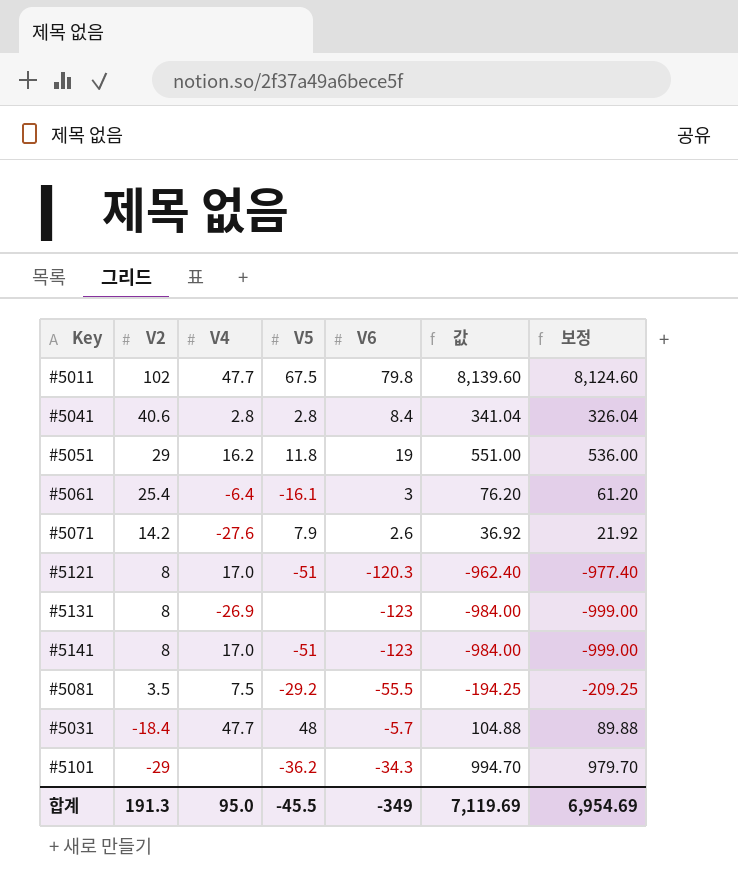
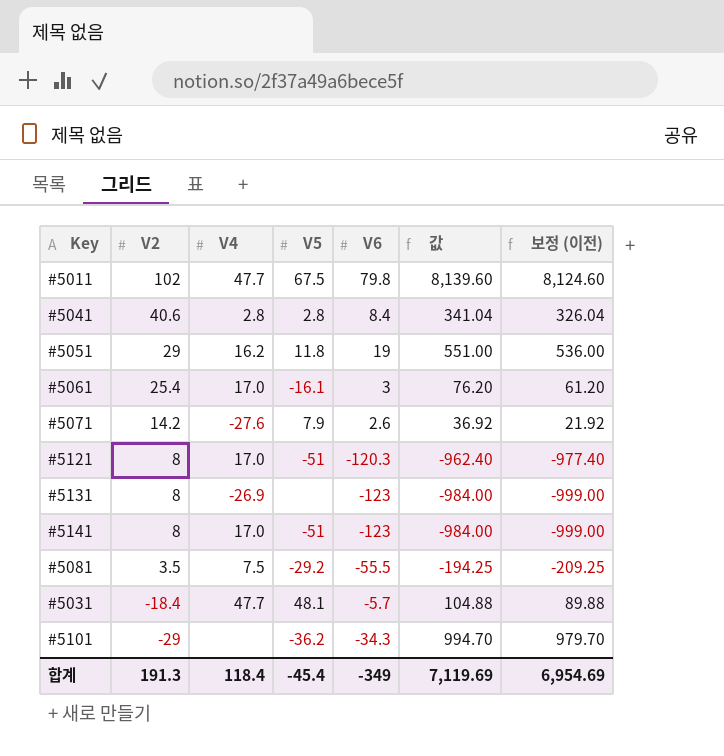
column name: 보정 -> 보정 (이전)
#5061 | V4: -6.4 -> 17.0
#5031 | V5: 48 -> 48.1
합계 | V4: 95.0 -> 118.4
합계 | V5: -45.5 -> -45.4

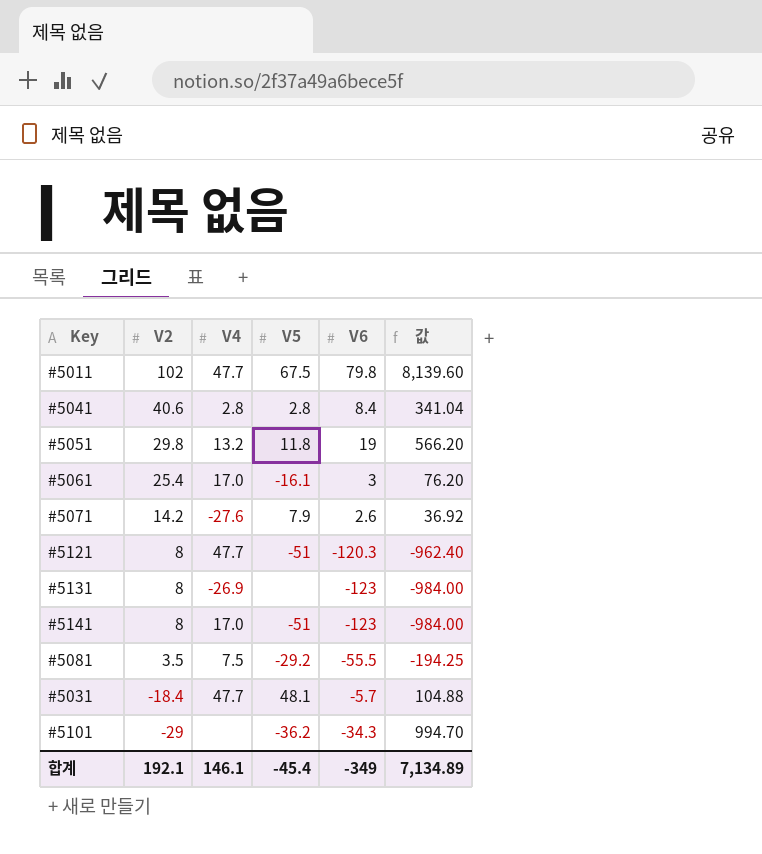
column 보정 (이전) | formula: [값] - 15 -> none
#5051 | V2: 29 -> 29.8
#5051 | V4: 16.2 -> 13.2
#5051 | 값: 551.00 -> 566.20
#5121 | V4: 17.0 -> 47.7
합계 | V2: 191.3 -> 192.1
합계 | V4: 118.4 -> 146.1
합계 | 값: 7,119.69 -> 7,134.89

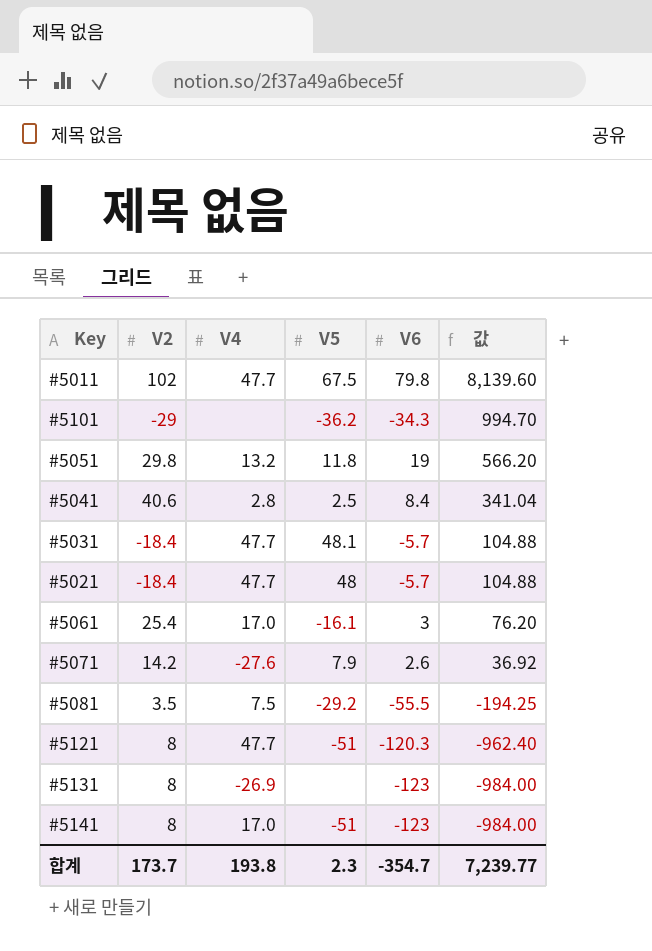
row order: V2 descending -> 값 descending
#5041 | V5: 2.8 -> 2.5
row #5021: none -> -18.4 | 47.7 | 48 | -5.7 | 104.88
합계 | V2: 192.1 -> 173.7
합계 | V4: 146.1 -> 193.8
합계 | V5: -45.4 -> 2.3
합계 | V6: -349 -> -354.7
합계 | 값: 7,134.89 -> 7,239.77

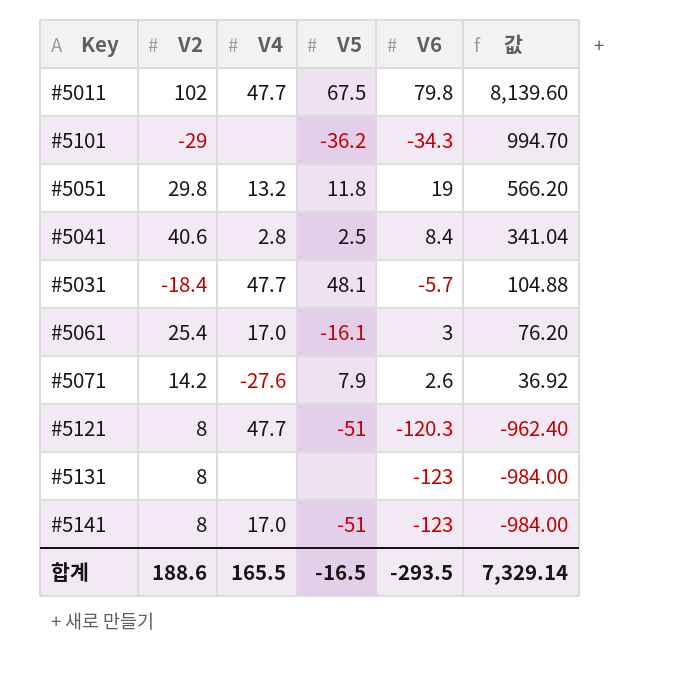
row #5021: -18.4 | 47.7 | 48 | -5.7 | 104.88 -> none
row #5081: 3.5 | 7.5 | -29.2 | -55.5 | -194.25 -> none
#5131 | V4: -26.9 -> none
합계 | V2: 173.7 -> 188.6
합계 | V4: 193.8 -> 165.5
합계 | V5: 2.3 -> -16.5
합계 | V6: -354.7 -> -293.5
합계 | 값: 7,239.77 -> 7,329.14

